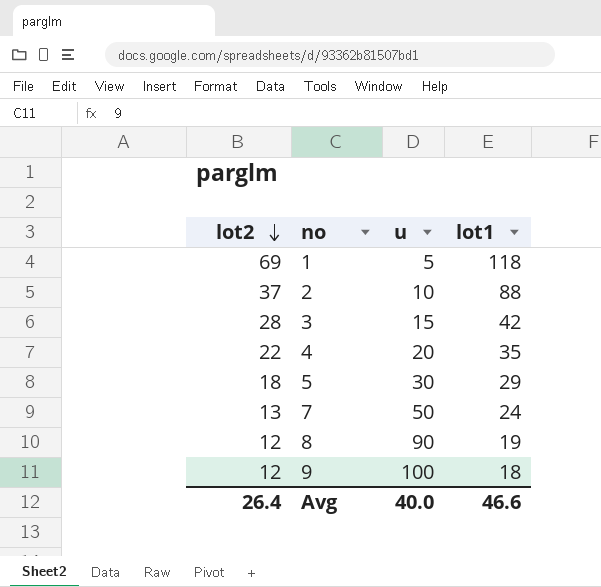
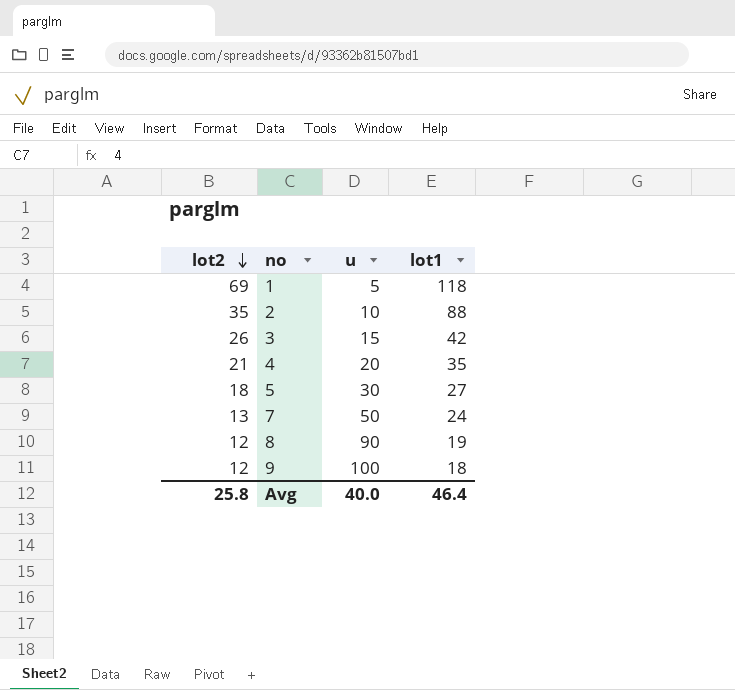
2 | lot2: 37 -> 35
3 | lot2: 28 -> 26
4 | lot2: 22 -> 21
5 | lot1: 29 -> 27
Avg | lot2: 26.4 -> 25.8
Avg | lot1: 46.6 -> 46.4

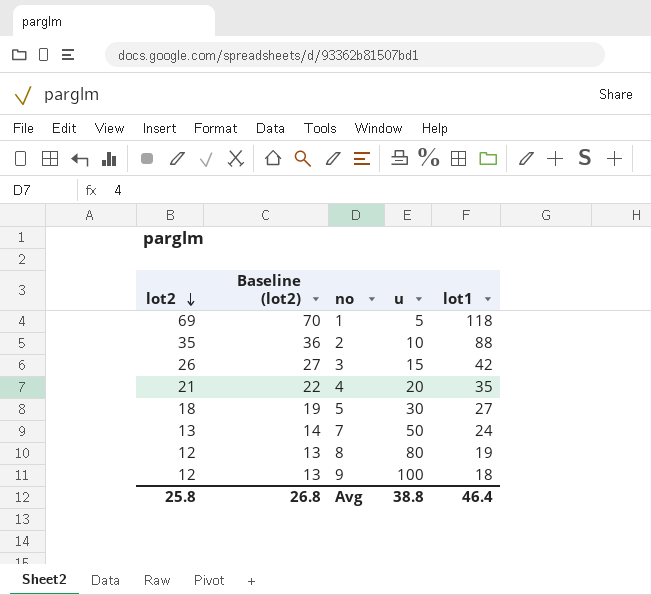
column Baseline (lot2) | formula: none -> [lot2] + 1
8 | u: 90 -> 80
Avg | u: 40.0 -> 38.8

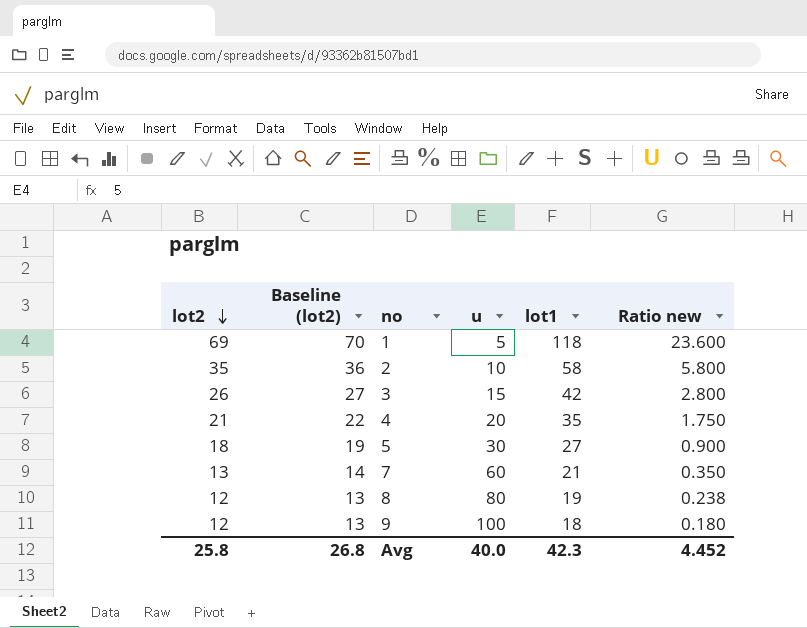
column Ratio new | formula: none -> [lot1] / [u]
2 | lot1: 88 -> 58
7 | u: 50 -> 60
7 | lot1: 24 -> 21
Avg | u: 38.8 -> 40.0
Avg | lot1: 46.4 -> 42.3

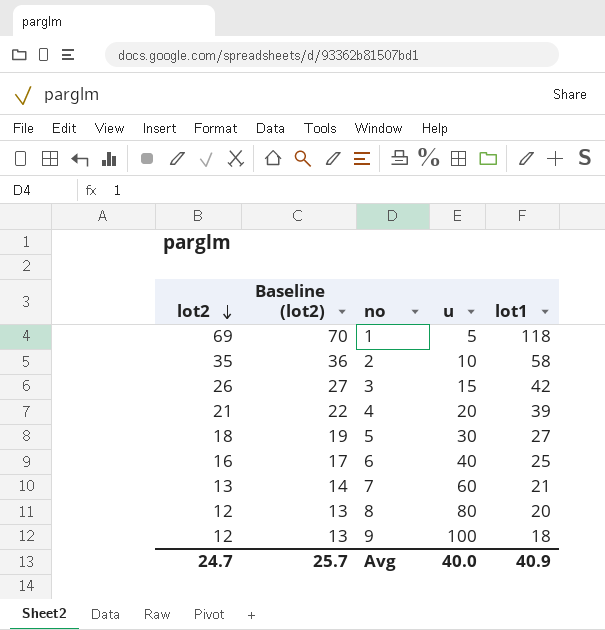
column Ratio new | formula: [lot1] / [u] -> none
4 | lot1: 35 -> 39
row 6: none -> 16 | 17 | 40 | 25
8 | lot1: 19 -> 20
Avg | lot2: 25.8 -> 24.7
Avg | Baseline (lot2): 26.8 -> 25.7
Avg | lot1: 42.3 -> 40.9

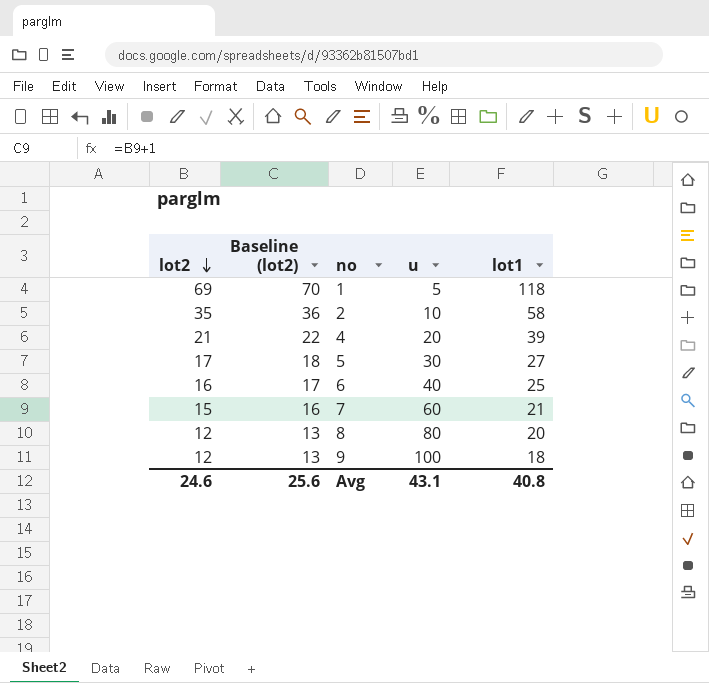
row 3: 26 | 27 | 15 | 42 -> none
5 | lot2: 18 -> 17
5 | Baseline (lot2): 19 -> 18
7 | lot2: 13 -> 15
7 | Baseline (lot2): 14 -> 16
Avg | lot2: 24.7 -> 24.6
Avg | Baseline (lot2): 25.7 -> 25.6
Avg | u: 40.0 -> 43.1
Avg | lot1: 40.9 -> 40.8

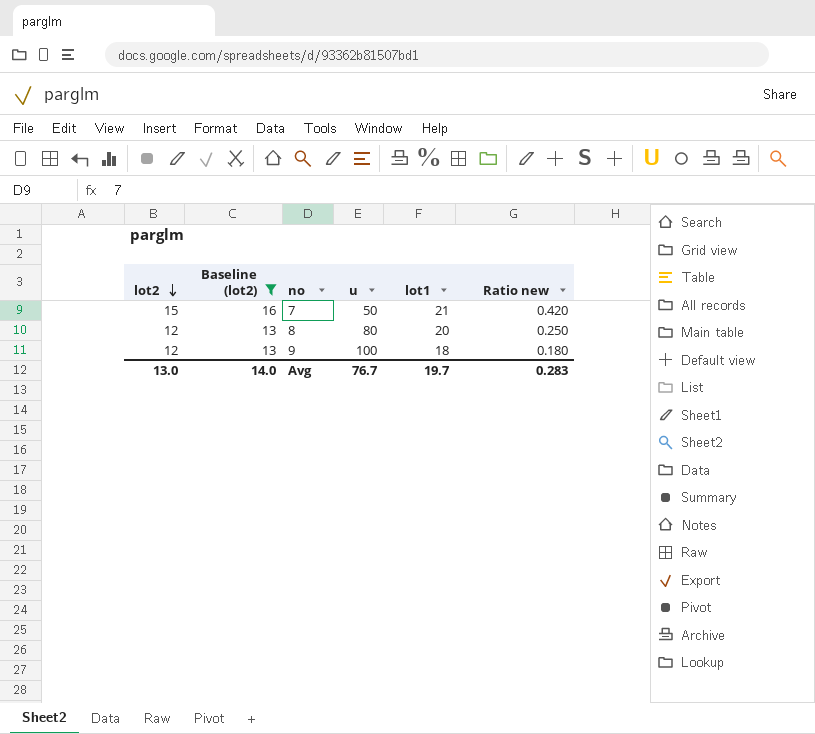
filter: none -> Baseline (lot2) <= 16
column Ratio new | formula: none -> [lot1] / [u]
7 | u: 60 -> 50
Avg | lot2: 24.6 -> 13.0
Avg | Baseline (lot2): 25.6 -> 14.0
Avg | u: 43.1 -> 76.7
Avg | lot1: 40.8 -> 19.7

